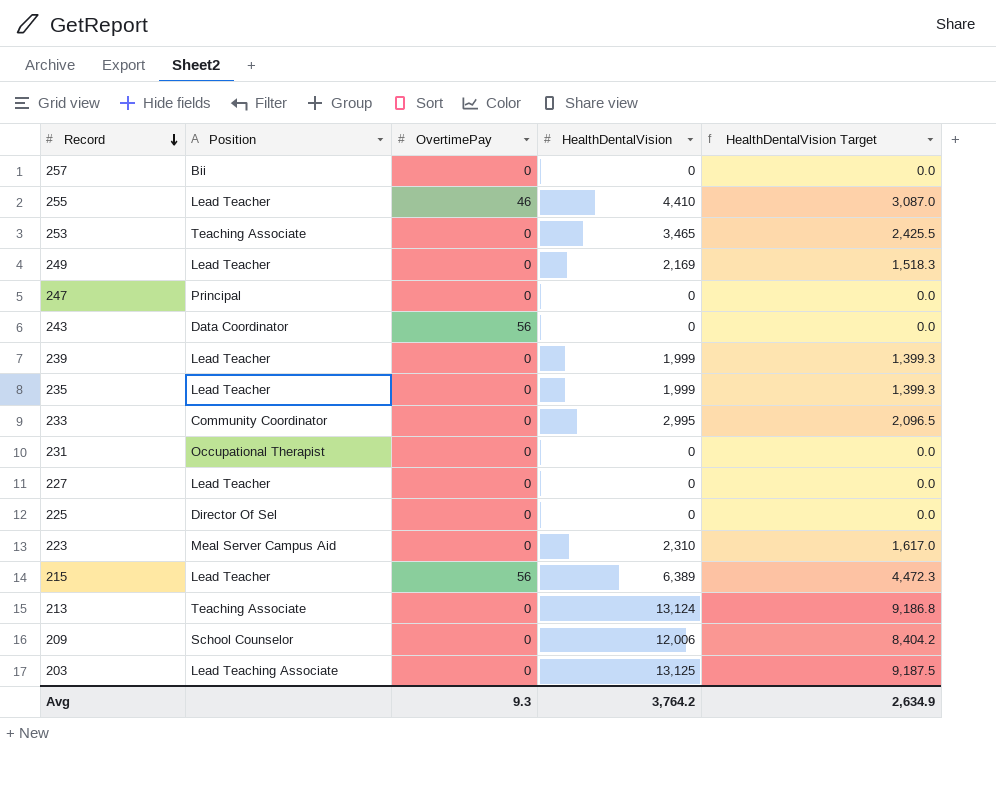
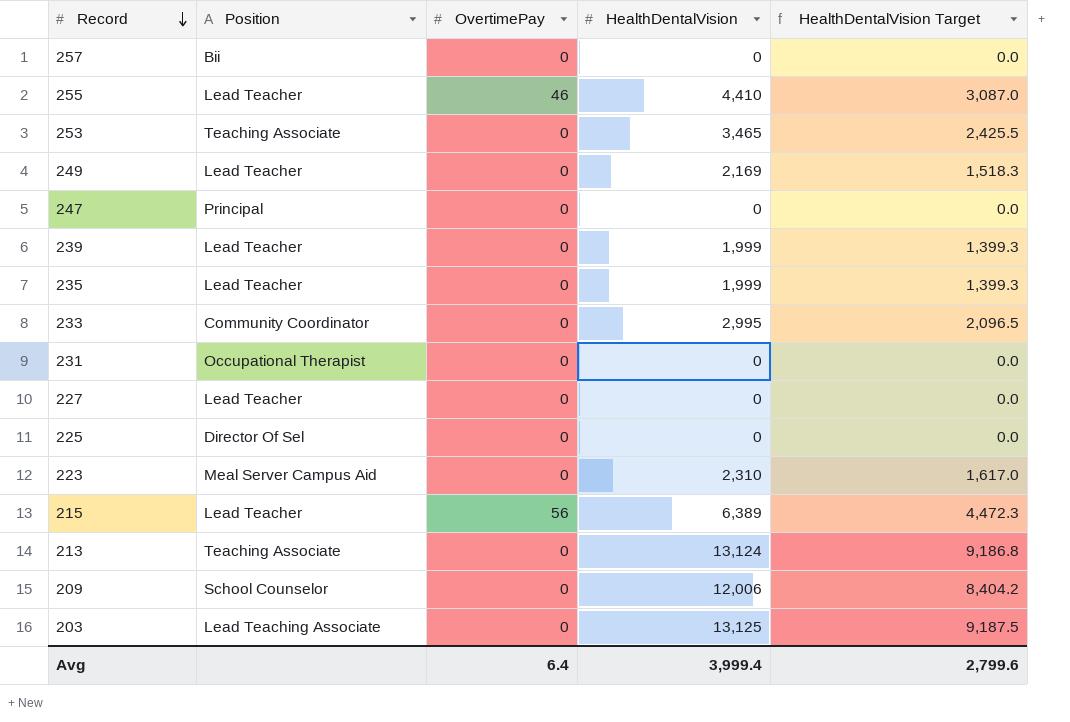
row 243: Data Coordinator | 56 | 0 | 0.0 -> none
Avg | OvertimePay: 9.3 -> 6.4
Avg | HealthDentalVision: 3,764.2 -> 3,999.4
Avg | HealthDentalVision Target: 2,634.9 -> 2,799.6

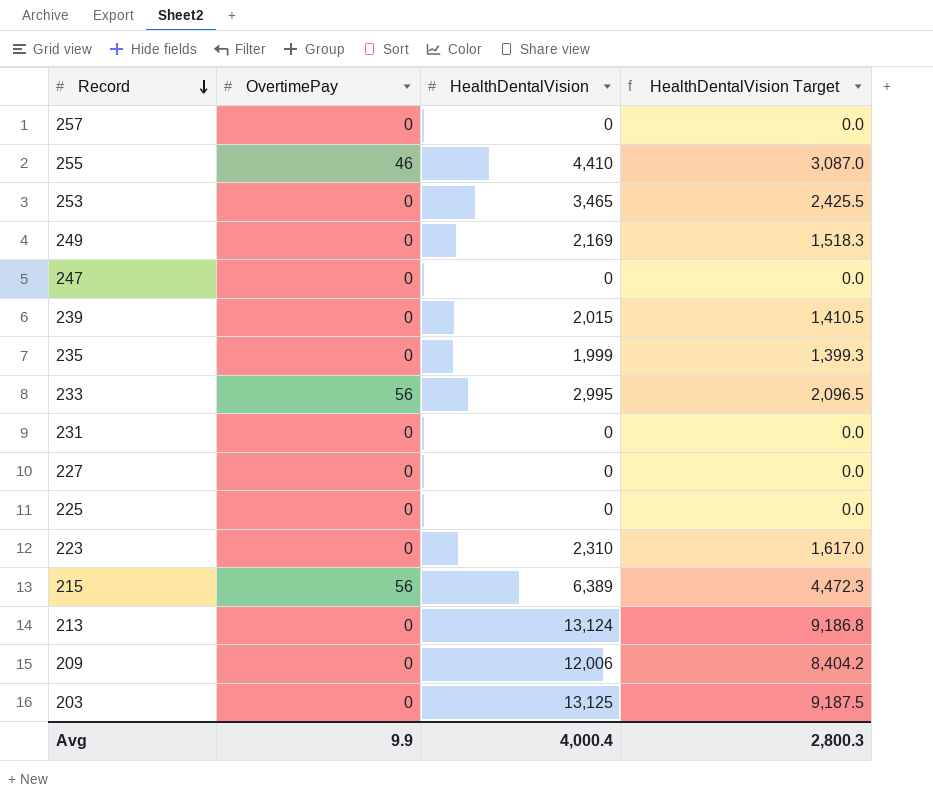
column Position | position: 2 -> none
239 | HealthDentalVision: 1,999 -> 2,015
239 | HealthDentalVision Target: 1,399.3 -> 1,410.5
233 | OvertimePay: 0 -> 56
Avg | OvertimePay: 6.4 -> 9.9
Avg | HealthDentalVision: 3,999.4 -> 4,000.4
Avg | HealthDentalVision Target: 2,799.6 -> 2,800.3

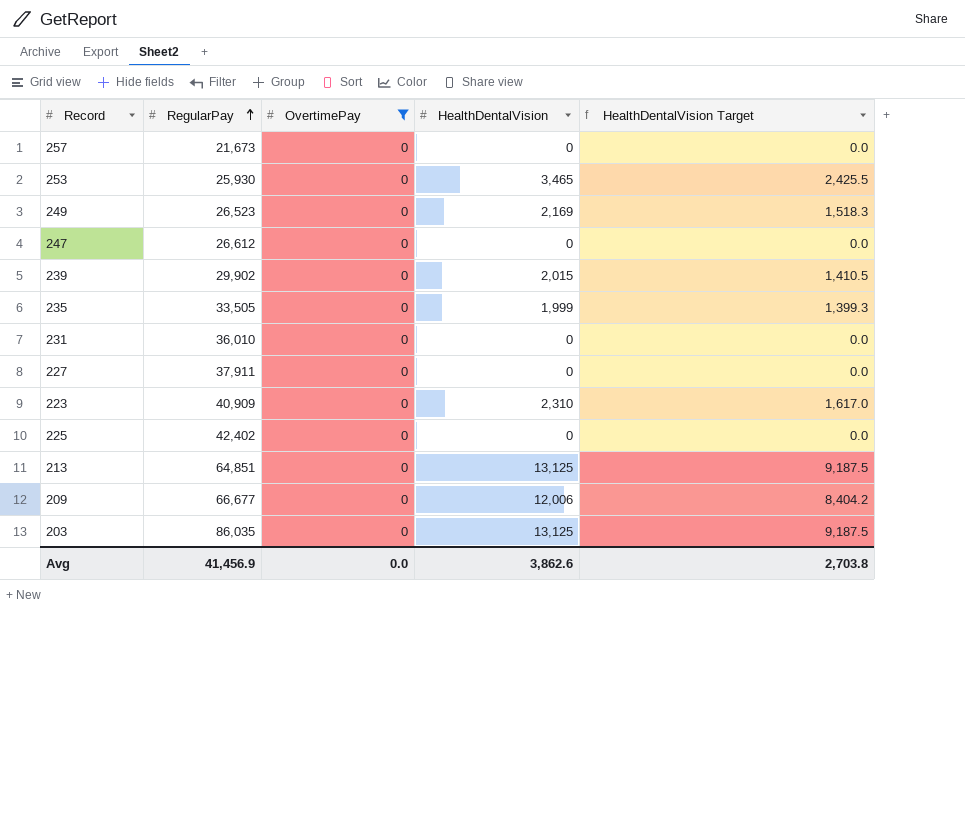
filter: none -> OvertimePay = 0
row order: Record descending -> RegularPay ascending
column RegularPay | position: none -> 2
213 | HealthDentalVision: 13,124 -> 13,125
213 | HealthDentalVision Target: 9,186.8 -> 9,187.5
Avg | OvertimePay: 9.9 -> 0.0
Avg | HealthDentalVision: 4,000.4 -> 3,862.6
Avg | HealthDentalVision Target: 2,800.3 -> 2,703.8

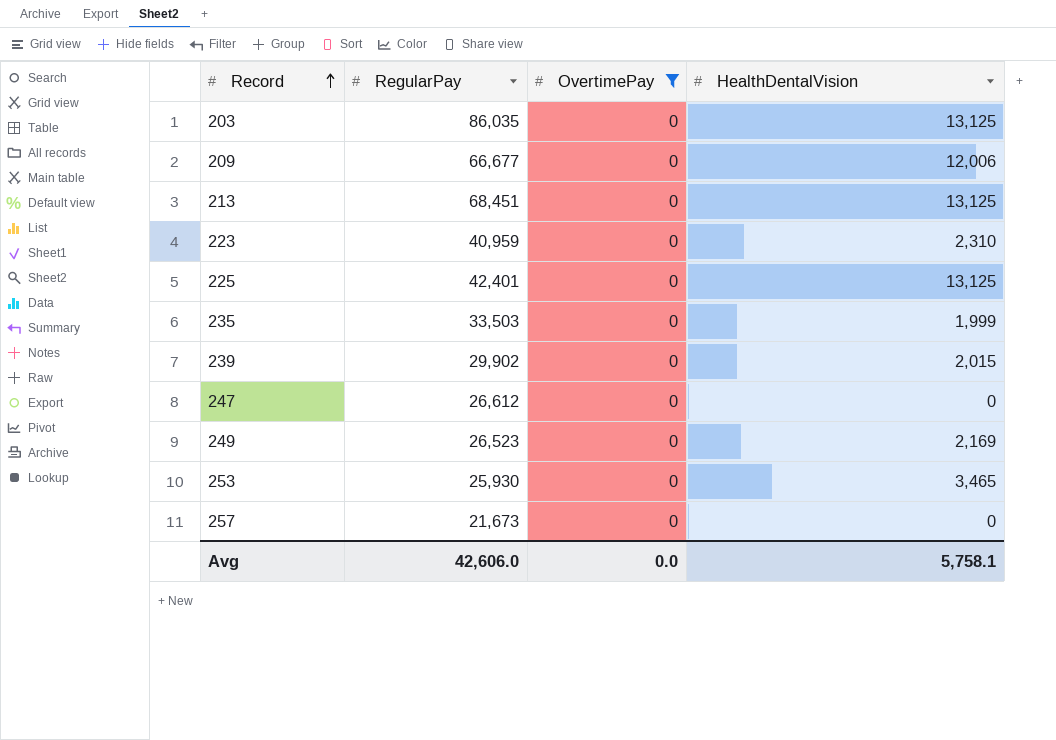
row order: RegularPay ascending -> Record ascending
column HealthDentalVision Target | formula: [HealthDentalVision] * 0.7 -> none
row 231: 36,010 | 0 | 0 | 0.0 -> none
row 227: 37,911 | 0 | 0 | 0.0 -> none
213 | RegularPay: 64,851 -> 68,451
223 | RegularPay: 40,909 -> 40,959
225 | RegularPay: 42,402 -> 42,401
225 | HealthDentalVision: 0 -> 13,125
235 | RegularPay: 33,505 -> 33,503
Avg | RegularPay: 41,456.9 -> 42,606.0
Avg | HealthDentalVision: 3,862.6 -> 5,758.1

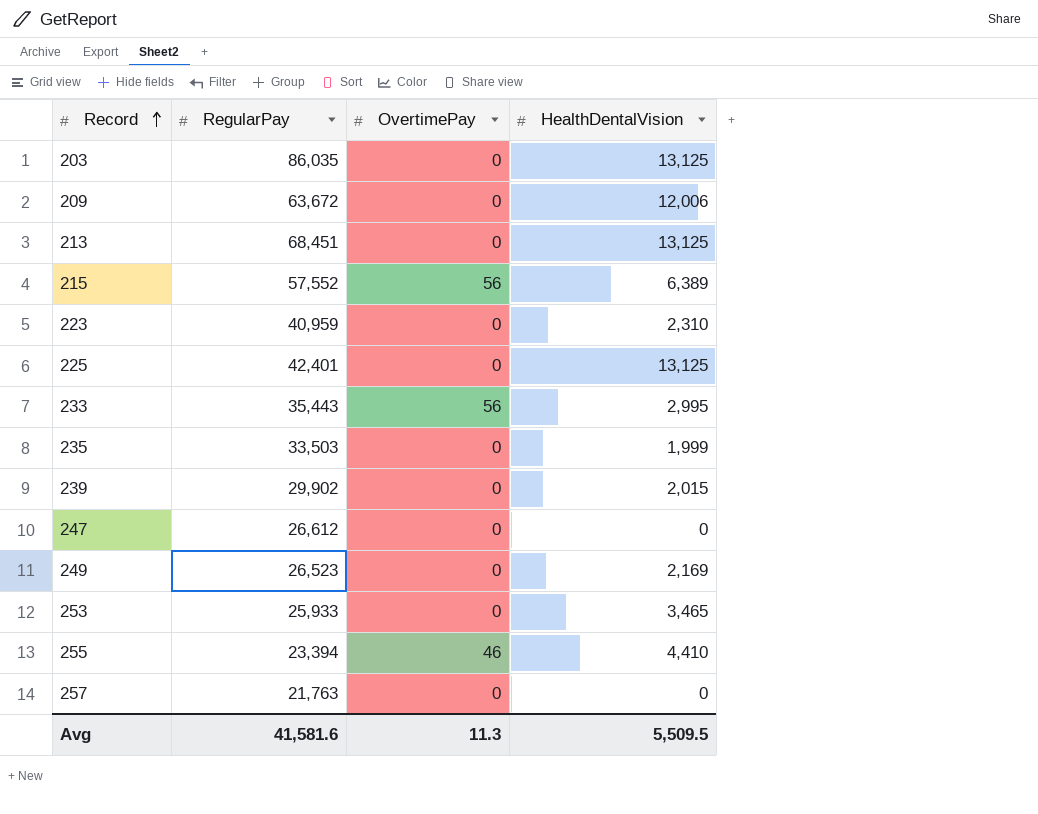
filter: OvertimePay = 0 -> none
209 | RegularPay: 66,677 -> 63,672
253 | RegularPay: 25,930 -> 25,933
257 | RegularPay: 21,673 -> 21,763
Avg | RegularPay: 42,606.0 -> 41,581.6
Avg | OvertimePay: 0.0 -> 11.3
Avg | HealthDentalVision: 5,758.1 -> 5,509.5

